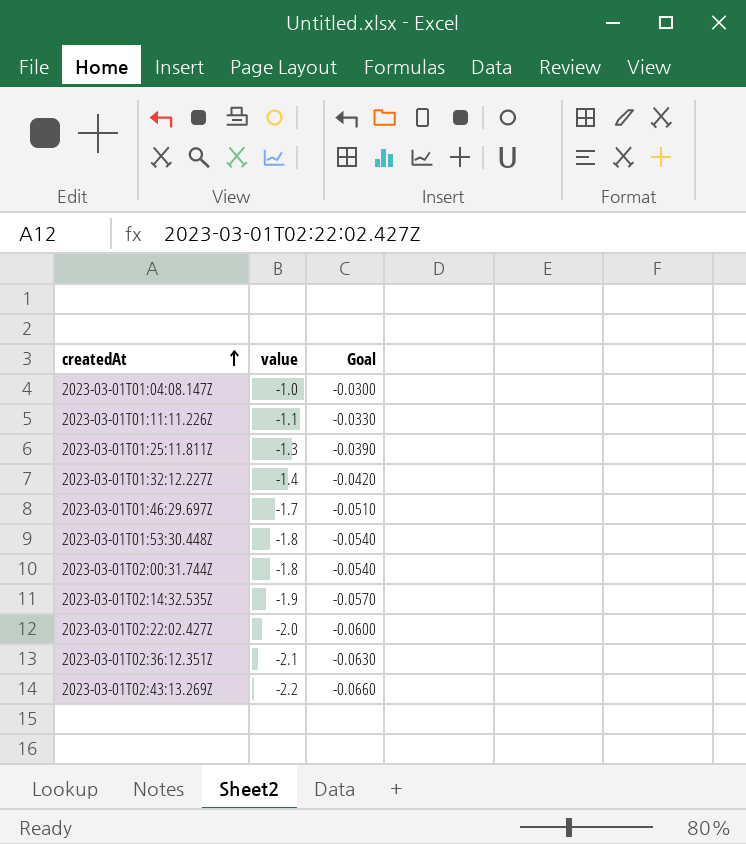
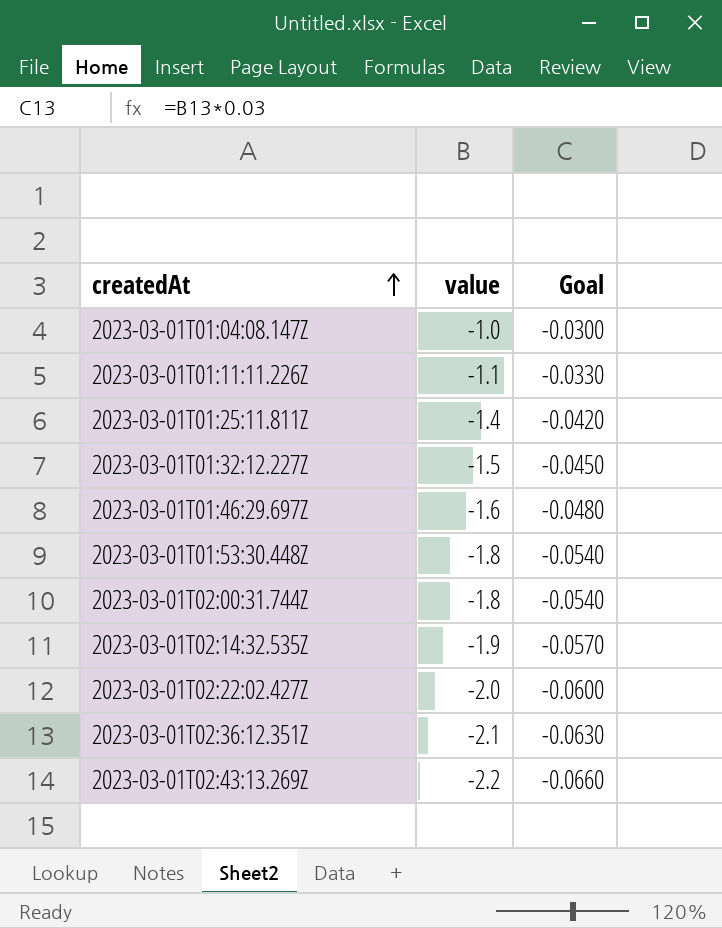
2023-03-01T01:25:11.811Z | value: -1.3 -> -1.4
2023-03-01T01:25:11.811Z | Goal: -0.0390 -> -0.0420
2023-03-01T01:32:12.227Z | value: -1.4 -> -1.5
2023-03-01T01:32:12.227Z | Goal: -0.0420 -> -0.0450
2023-03-01T01:46:29.697Z | value: -1.7 -> -1.6
2023-03-01T01:46:29.697Z | Goal: -0.0510 -> -0.0480

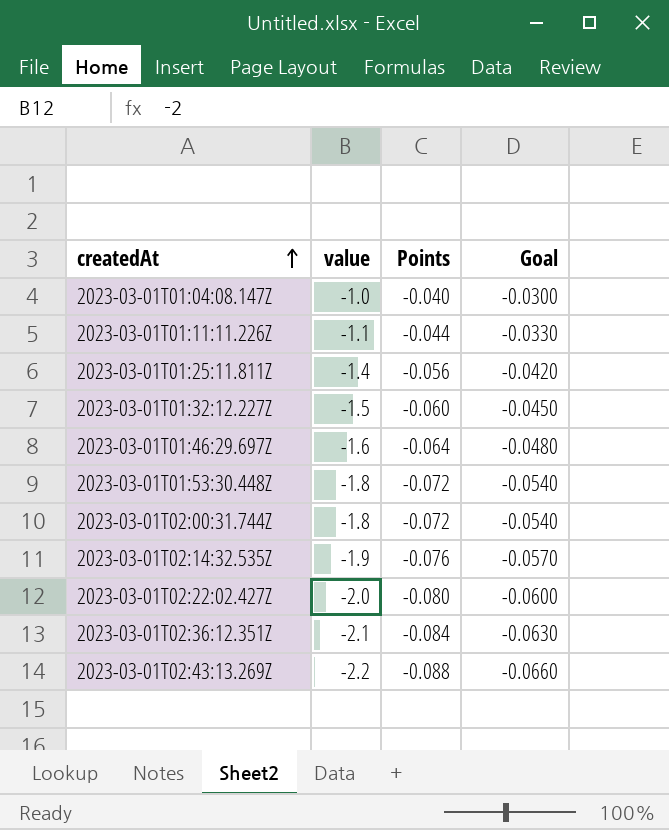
column Points | formula: none -> [value] * 0.04

